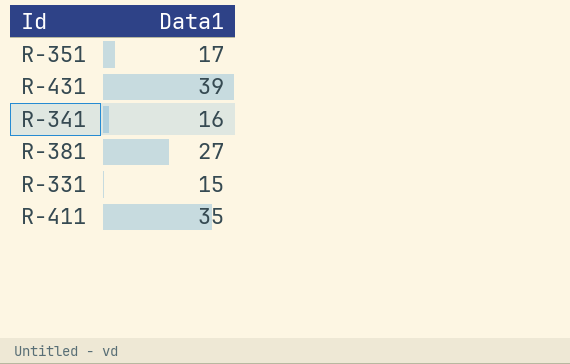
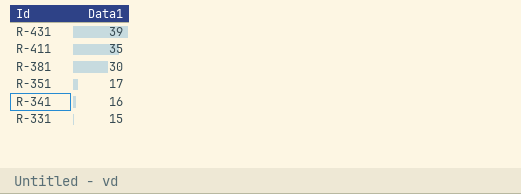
row order: none -> Id descending
R-381 | Data1: 27 -> 30

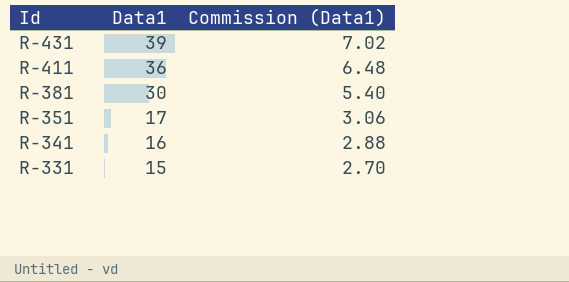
column Commission (Data1) | formula: none -> [Data1] * 0.18
R-411 | Data1: 35 -> 36

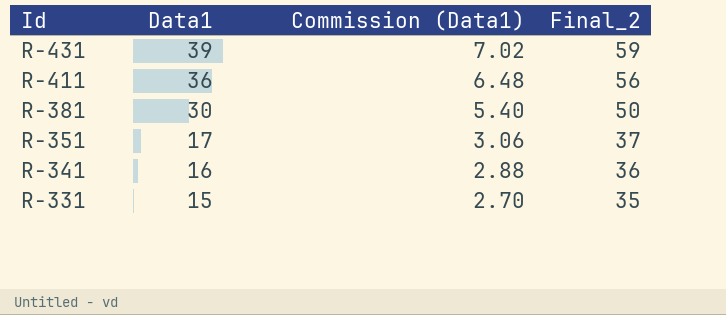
column Final_2 | formula: none -> [Data1] + 20

